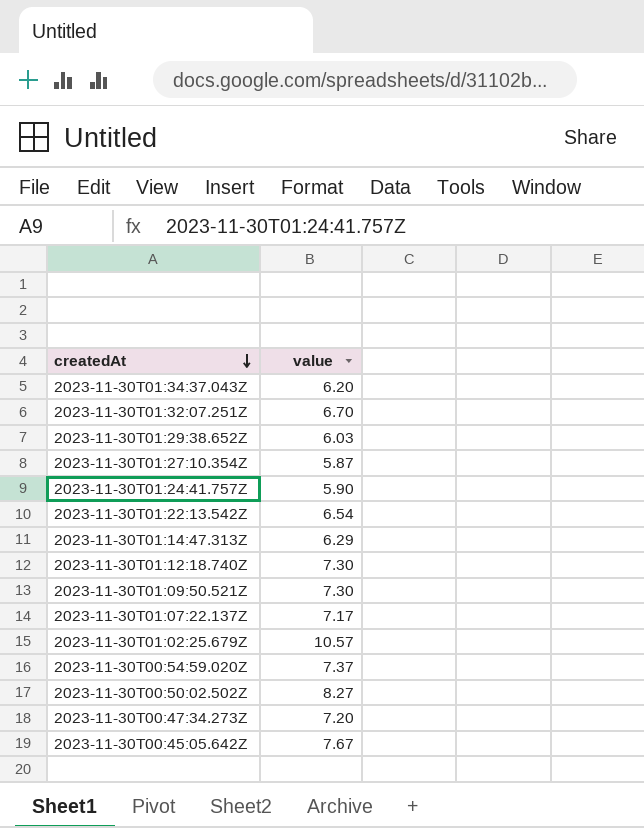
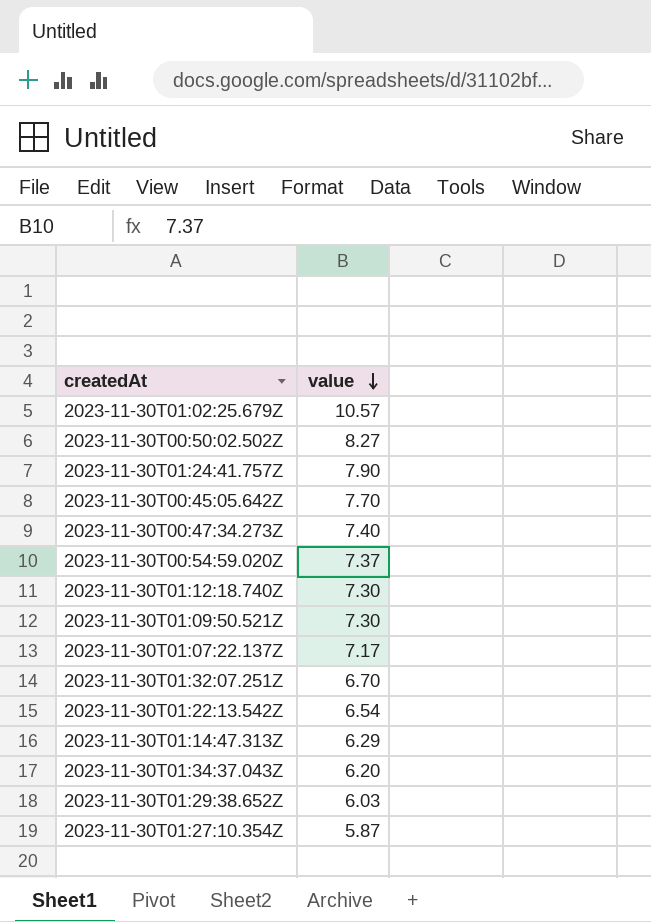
row order: createdAt descending -> value descending
2023-11-30T01:24:41.757Z | value: 5.90 -> 7.90
2023-11-30T00:45:05.642Z | value: 7.67 -> 7.70
2023-11-30T00:47:34.273Z | value: 7.20 -> 7.40

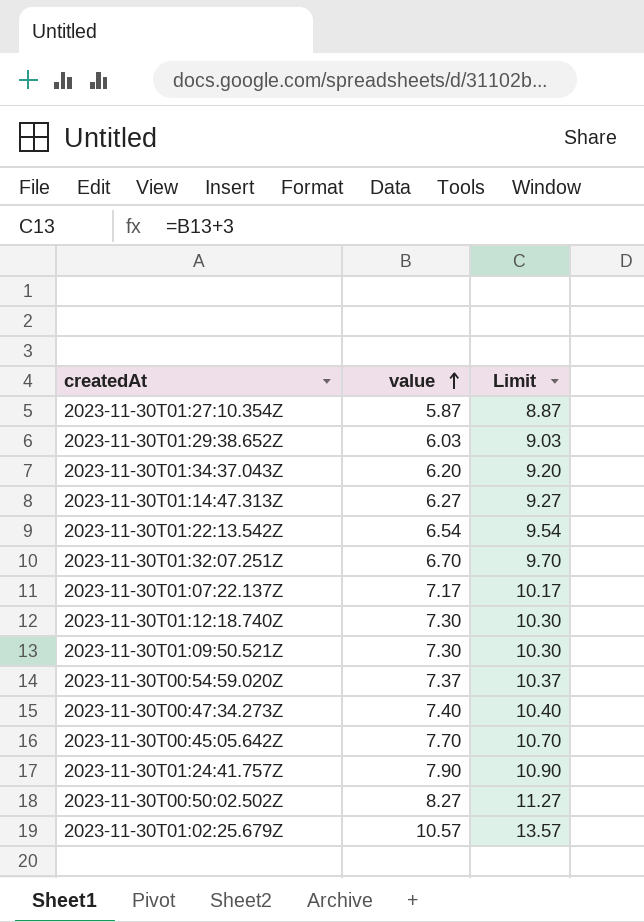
row order: value descending -> value ascending
column Limit | formula: none -> [value] + 3
2023-11-30T01:14:47.313Z | value: 6.29 -> 6.27

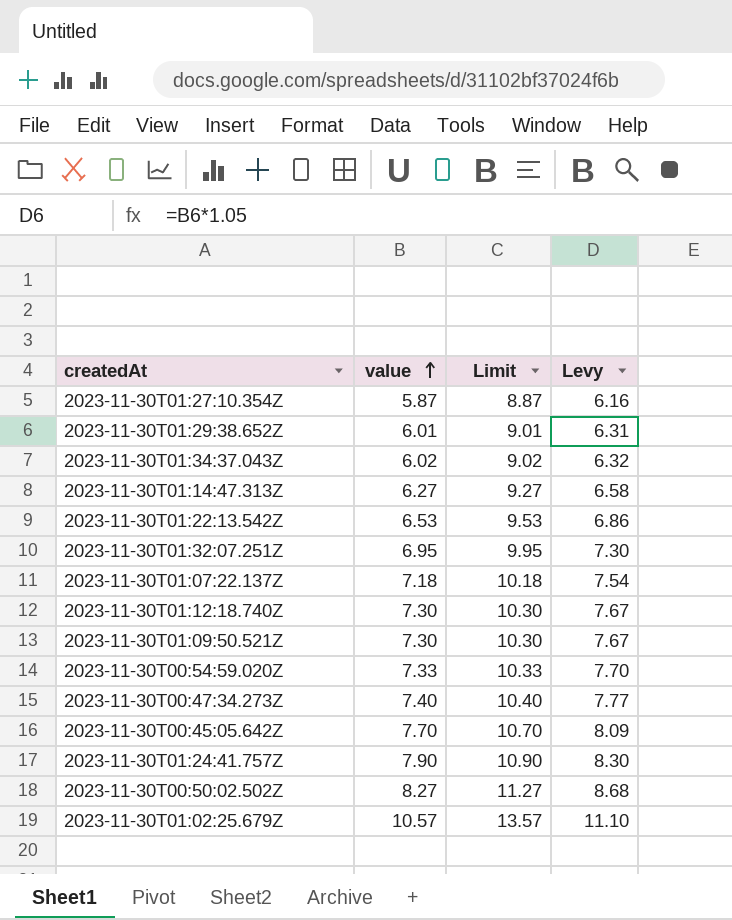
column Levy | formula: none -> [value] * 1.05
2023-11-30T01:29:38.652Z | value: 6.03 -> 6.01
2023-11-30T01:29:38.652Z | Limit: 9.03 -> 9.01
2023-11-30T01:34:37.043Z | value: 6.20 -> 6.02
2023-11-30T01:34:37.043Z | Limit: 9.20 -> 9.02
2023-11-30T01:22:13.542Z | value: 6.54 -> 6.53
2023-11-30T01:22:13.542Z | Limit: 9.54 -> 9.53
2023-11-30T01:32:07.251Z | value: 6.70 -> 6.95
2023-11-30T01:32:07.251Z | Limit: 9.70 -> 9.95
2023-11-30T01:07:22.137Z | value: 7.17 -> 7.18
2023-11-30T01:07:22.137Z | Limit: 10.17 -> 10.18
2023-11-30T00:54:59.020Z | value: 7.37 -> 7.33
2023-11-30T00:54:59.020Z | Limit: 10.37 -> 10.33

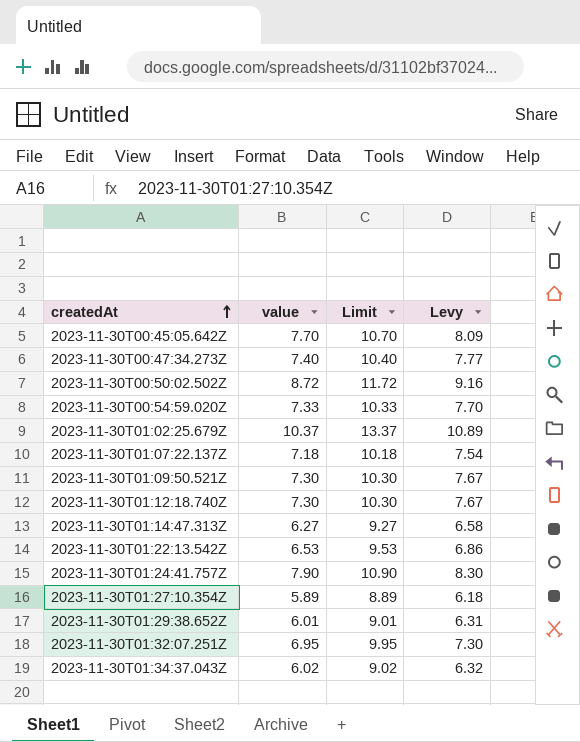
row order: value ascending -> createdAt ascending
2023-11-30T00:50:02.502Z | value: 8.27 -> 8.72
2023-11-30T00:50:02.502Z | Limit: 11.27 -> 11.72
2023-11-30T00:50:02.502Z | Levy: 8.68 -> 9.16
2023-11-30T01:02:25.679Z | value: 10.57 -> 10.37
2023-11-30T01:02:25.679Z | Limit: 13.57 -> 13.37
2023-11-30T01:02:25.679Z | Levy: 11.10 -> 10.89
2023-11-30T01:27:10.354Z | value: 5.87 -> 5.89
2023-11-30T01:27:10.354Z | Limit: 8.87 -> 8.89
2023-11-30T01:27:10.354Z | Levy: 6.16 -> 6.18

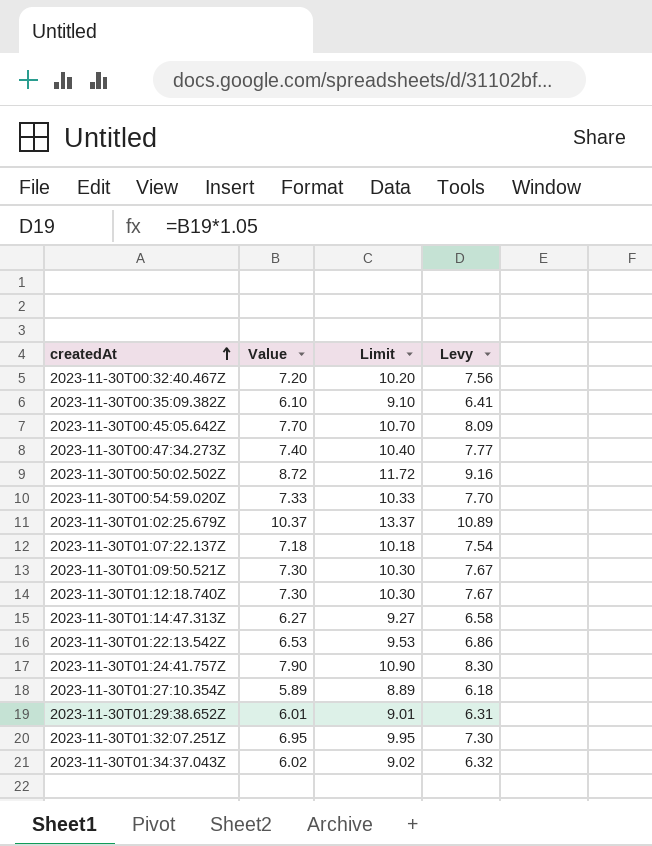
column name: value -> Value
row 2023-11-30T00:32:40.467Z: none -> 7.20 | 10.20 | 7.56
row 2023-11-30T00:35:09.382Z: none -> 6.10 | 9.10 | 6.41

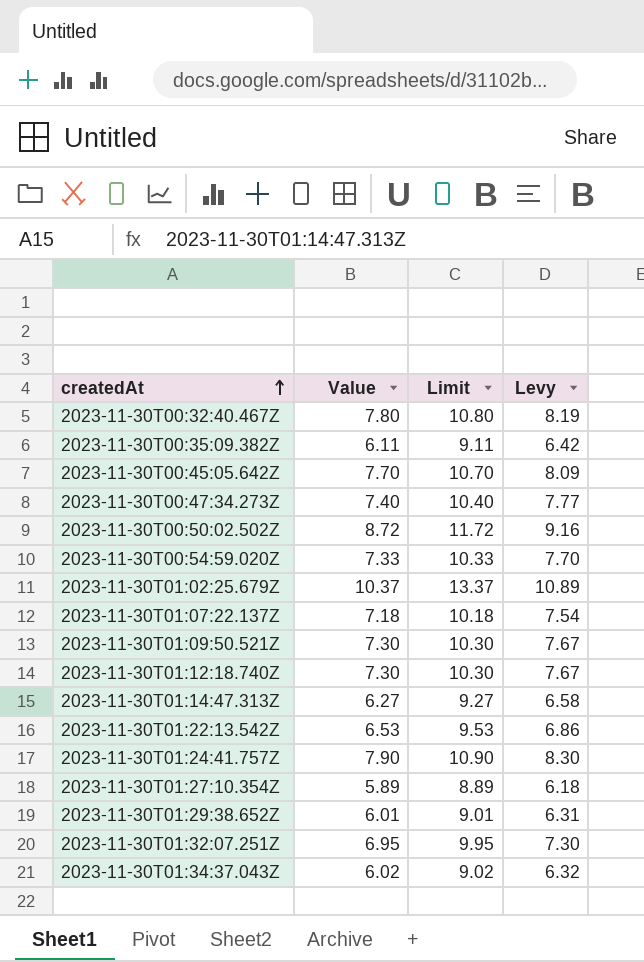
2023-11-30T00:32:40.467Z | Value: 7.20 -> 7.80
2023-11-30T00:32:40.467Z | Limit: 10.20 -> 10.80
2023-11-30T00:32:40.467Z | Levy: 7.56 -> 8.19
2023-11-30T00:35:09.382Z | Value: 6.10 -> 6.11
2023-11-30T00:35:09.382Z | Limit: 9.10 -> 9.11
2023-11-30T00:35:09.382Z | Levy: 6.41 -> 6.42

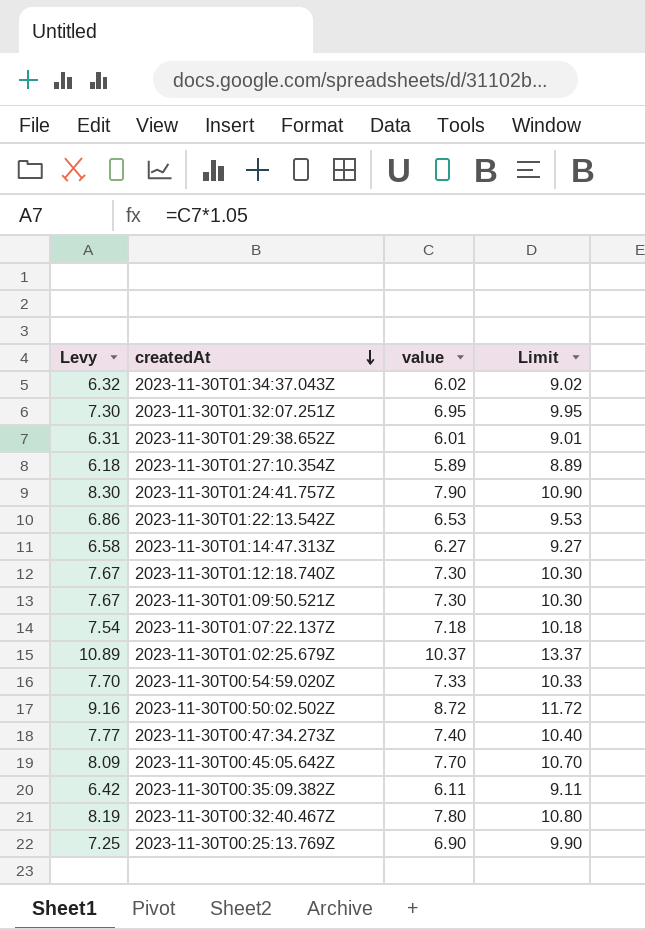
row order: createdAt ascending -> createdAt descending
column Levy | position: 4 -> 1
column name: Value -> value
row 2023-11-30T00:25:13.769Z: none -> 7.25 | 6.90 | 9.90

